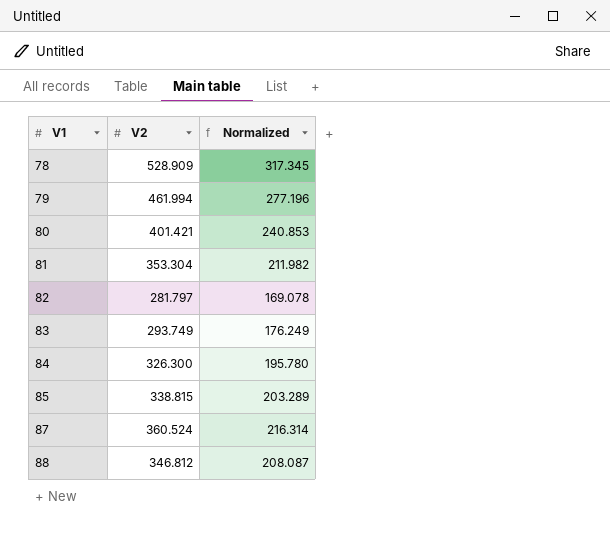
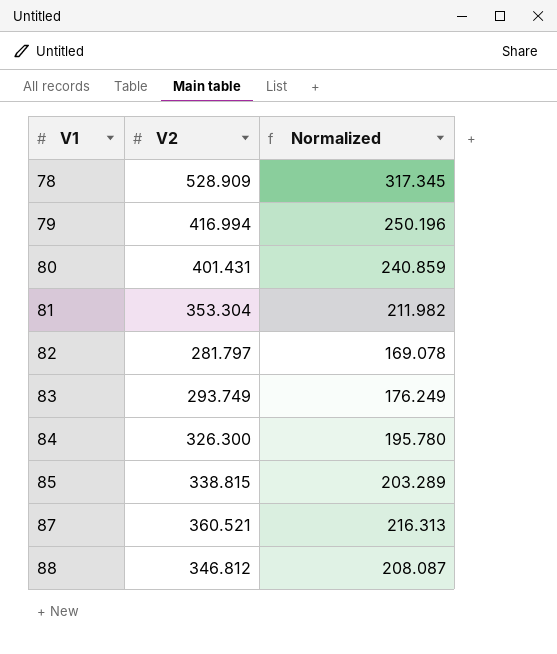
79 | V2: 461.994 -> 416.994
79 | Normalized: 277.196 -> 250.196
80 | V2: 401.421 -> 401.431
80 | Normalized: 240.853 -> 240.859
87 | V2: 360.524 -> 360.521
87 | Normalized: 216.314 -> 216.313

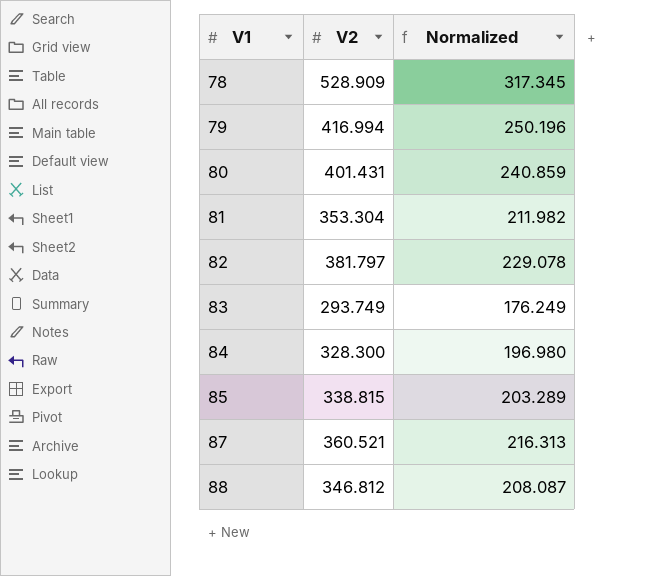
82 | V2: 281.797 -> 381.797
82 | Normalized: 169.078 -> 229.078
84 | V2: 326.300 -> 328.300
84 | Normalized: 195.780 -> 196.980

